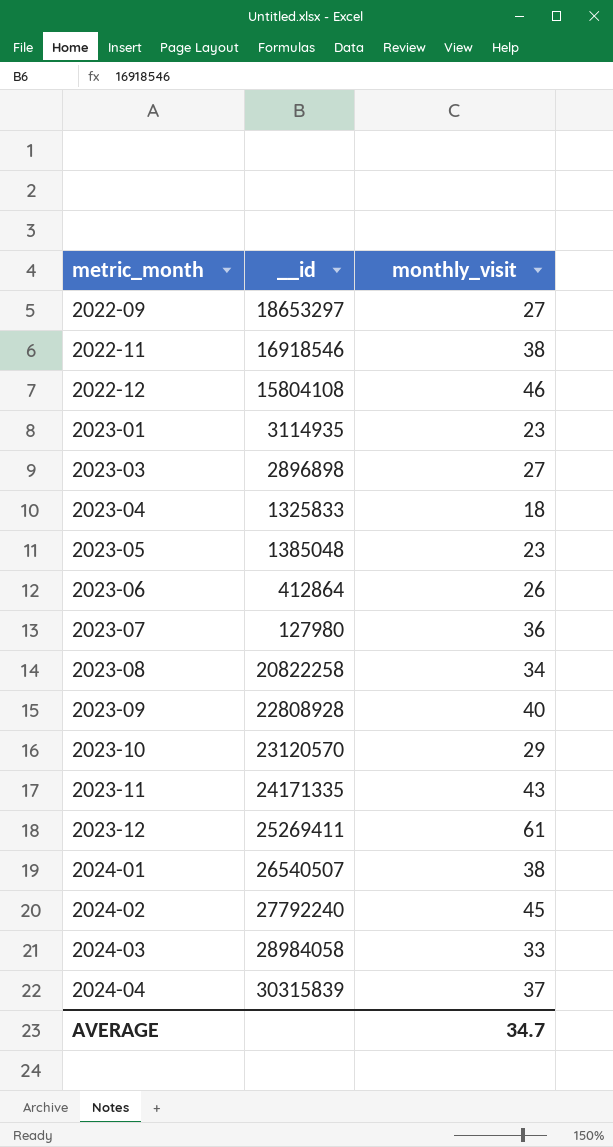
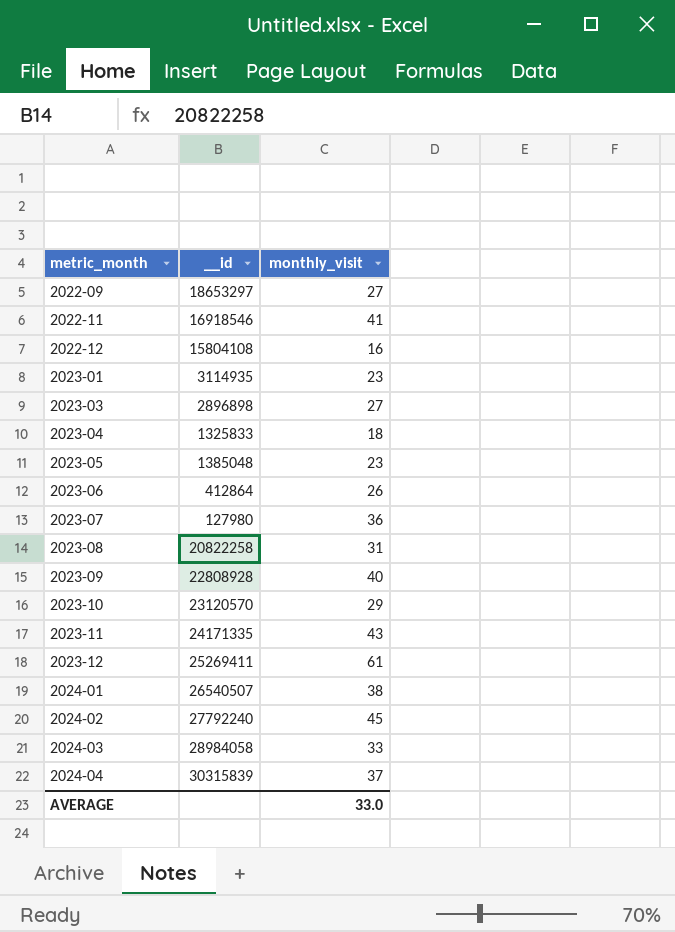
2022-11 | monthly_visit: 38 -> 41
2022-12 | monthly_visit: 46 -> 16
2023-08 | monthly_visit: 34 -> 31
AVERAGE | monthly_visit: 34.7 -> 33.0

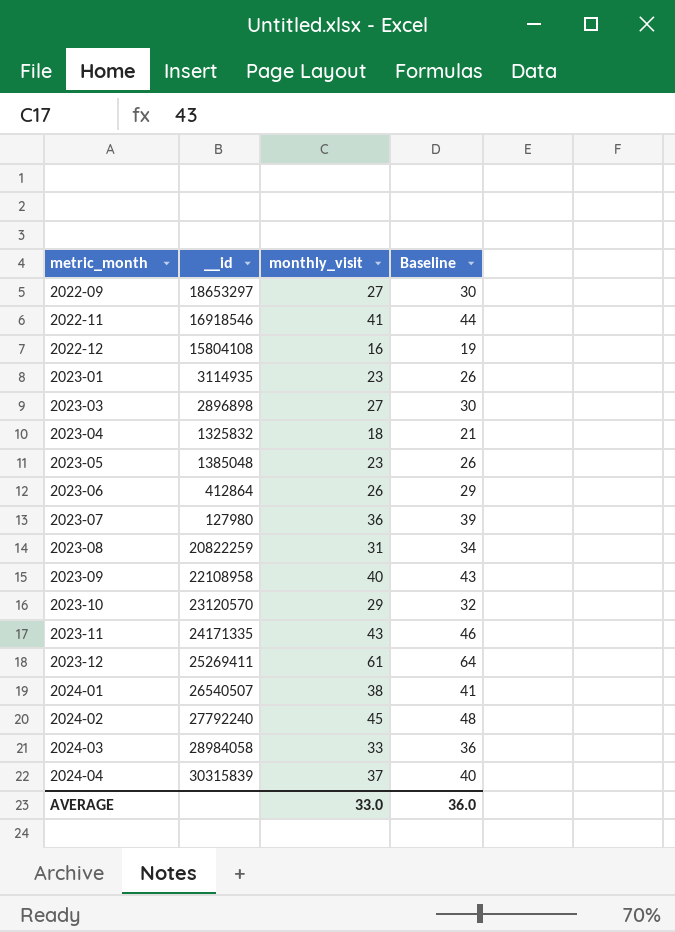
column Baseline | formula: none -> [monthly_visit] + 3
2023-04 | __id: 1325833 -> 1325832
2023-08 | __id: 20822258 -> 20822259
2023-09 | __id: 22808928 -> 22108958

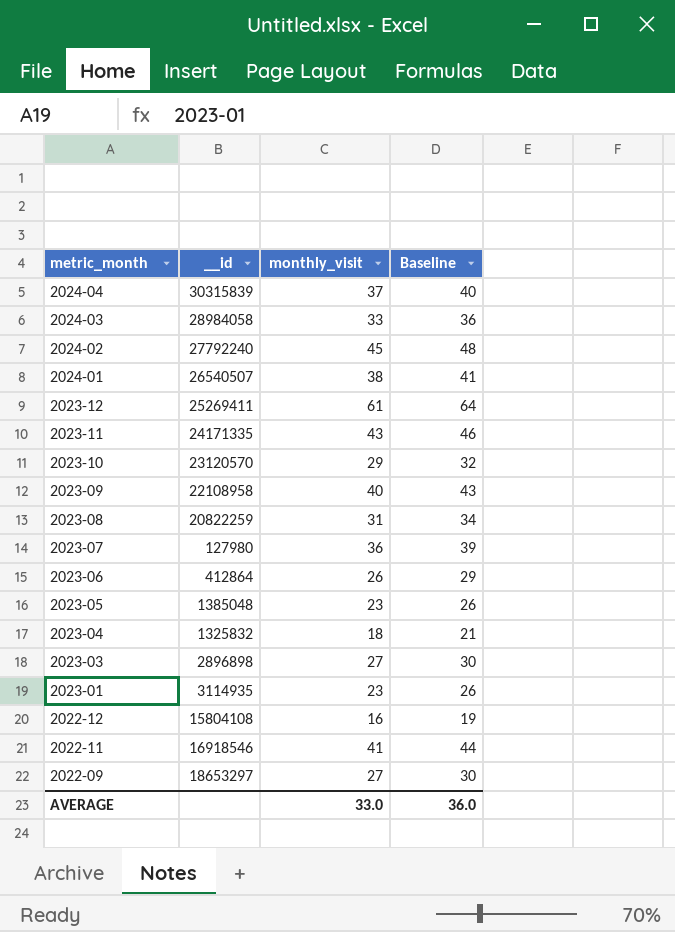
row order: metric_month ascending -> metric_month descending

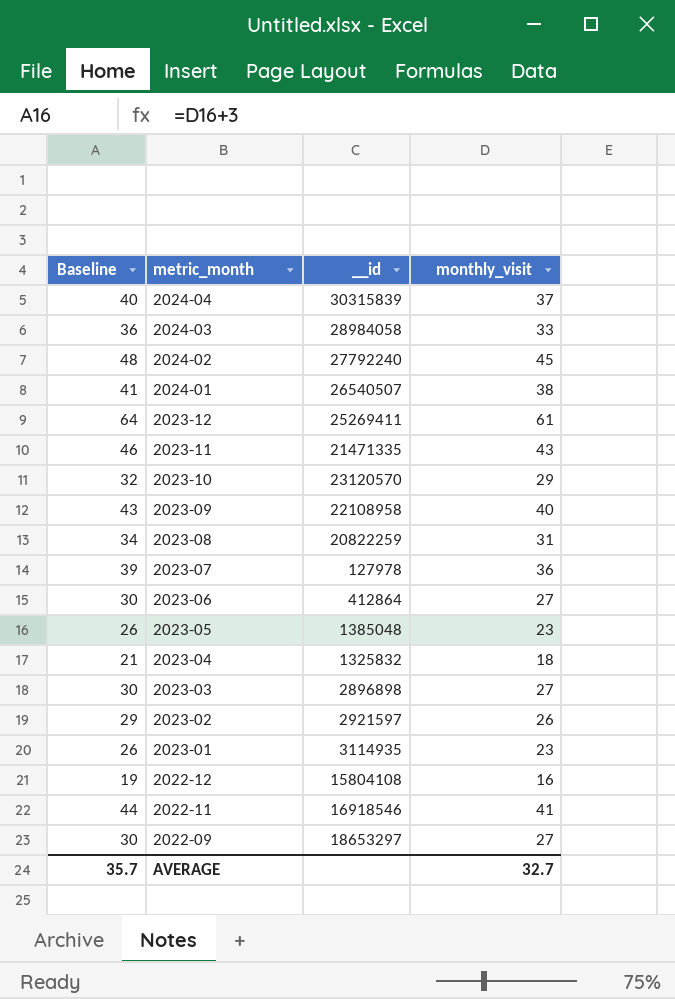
column Baseline | position: 4 -> 1
2023-11 | __id: 24171335 -> 21471335
2023-07 | __id: 127980 -> 127978
2023-06 | Baseline: 29 -> 30
2023-06 | monthly_visit: 26 -> 27
row 2023-02: none -> 29 | 2921597 | 26
AVERAGE | Baseline: 36.0 -> 35.7
AVERAGE | monthly_visit: 33.0 -> 32.7

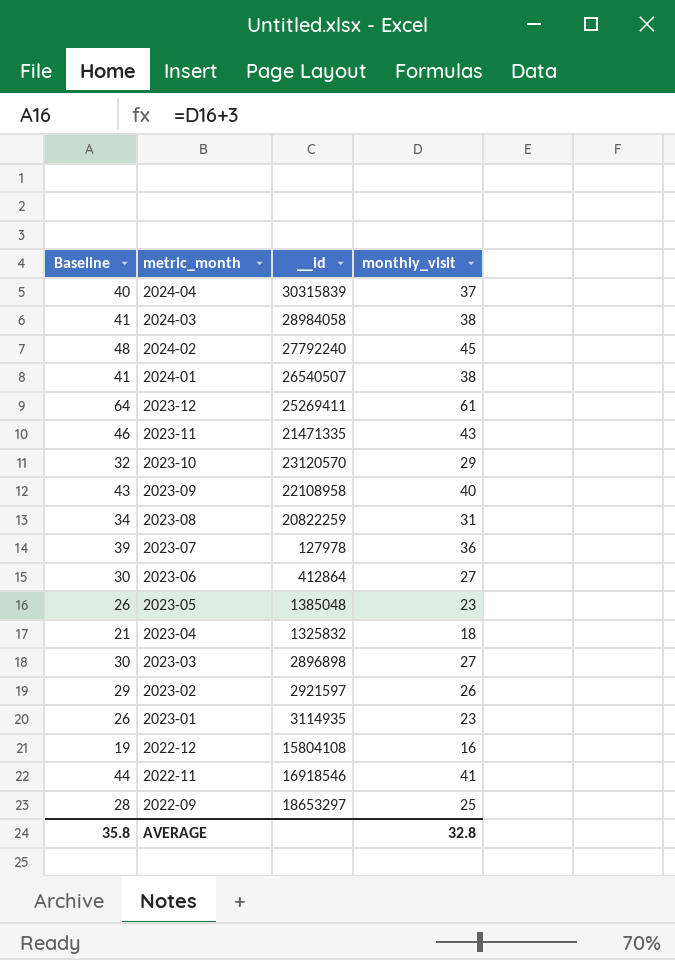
2024-03 | Baseline: 36 -> 41
2024-03 | monthly_visit: 33 -> 38
2022-09 | Baseline: 30 -> 28
2022-09 | monthly_visit: 27 -> 25
AVERAGE | Baseline: 35.7 -> 35.8
AVERAGE | monthly_visit: 32.7 -> 32.8

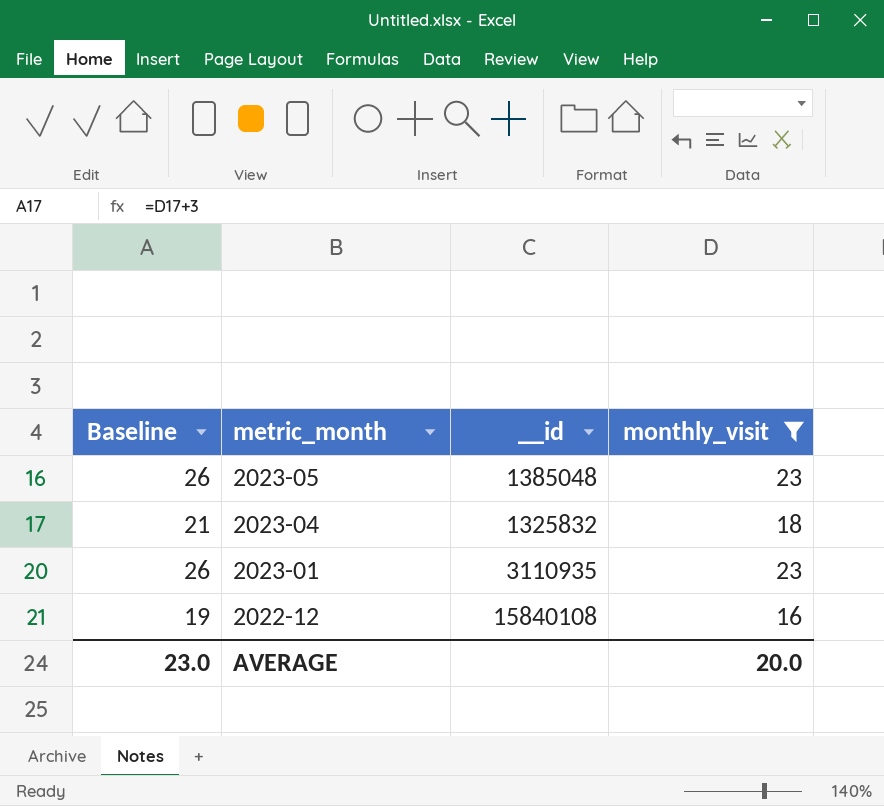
filter: none -> monthly_visit <= 23
2023-01 | __id: 3114935 -> 3110935
2022-12 | __id: 15804108 -> 15840108
AVERAGE | Baseline: 35.8 -> 23.0
AVERAGE | monthly_visit: 32.8 -> 20.0

